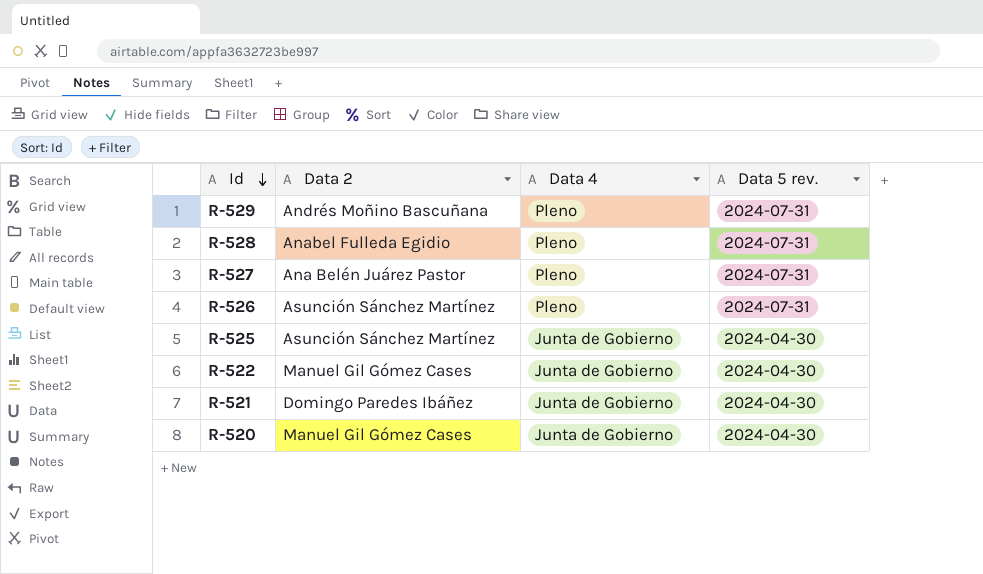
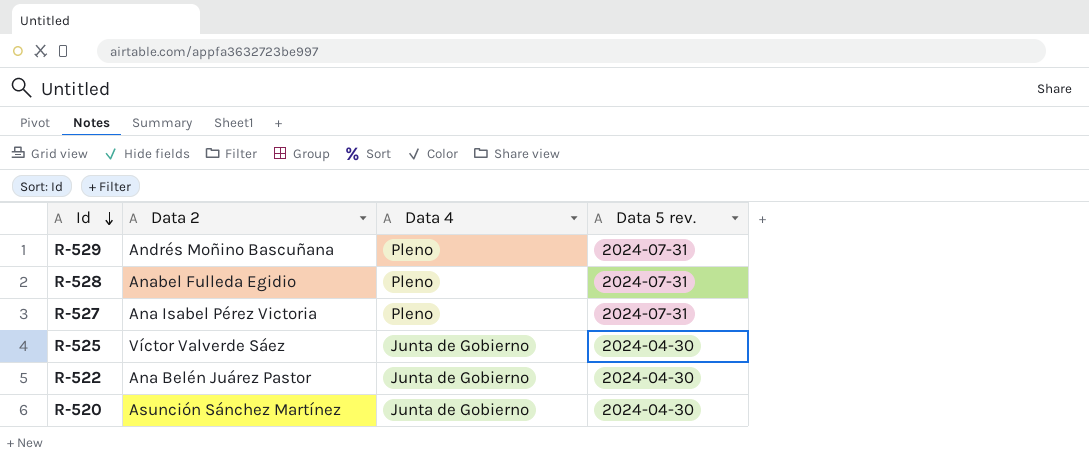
row R-526: Asunción Sánchez Martínez | Pleno | 2024-07-31 -> none
row R-521: Domingo Paredes Ibáñez | Junta de Gobierno | 2024-04-30 -> none
R-527 | Data 2: Ana Belén Juárez Pastor -> Ana Isabel Pérez Victoria
R-525 | Data 2: Asunción Sánchez Martínez -> Víctor Valverde Sáez
R-522 | Data 2: Manuel Gil Gómez Cases -> Ana Belén Juárez Pastor
R-520 | Data 2: Manuel Gil Gómez Cases -> Asunción Sánchez Martínez

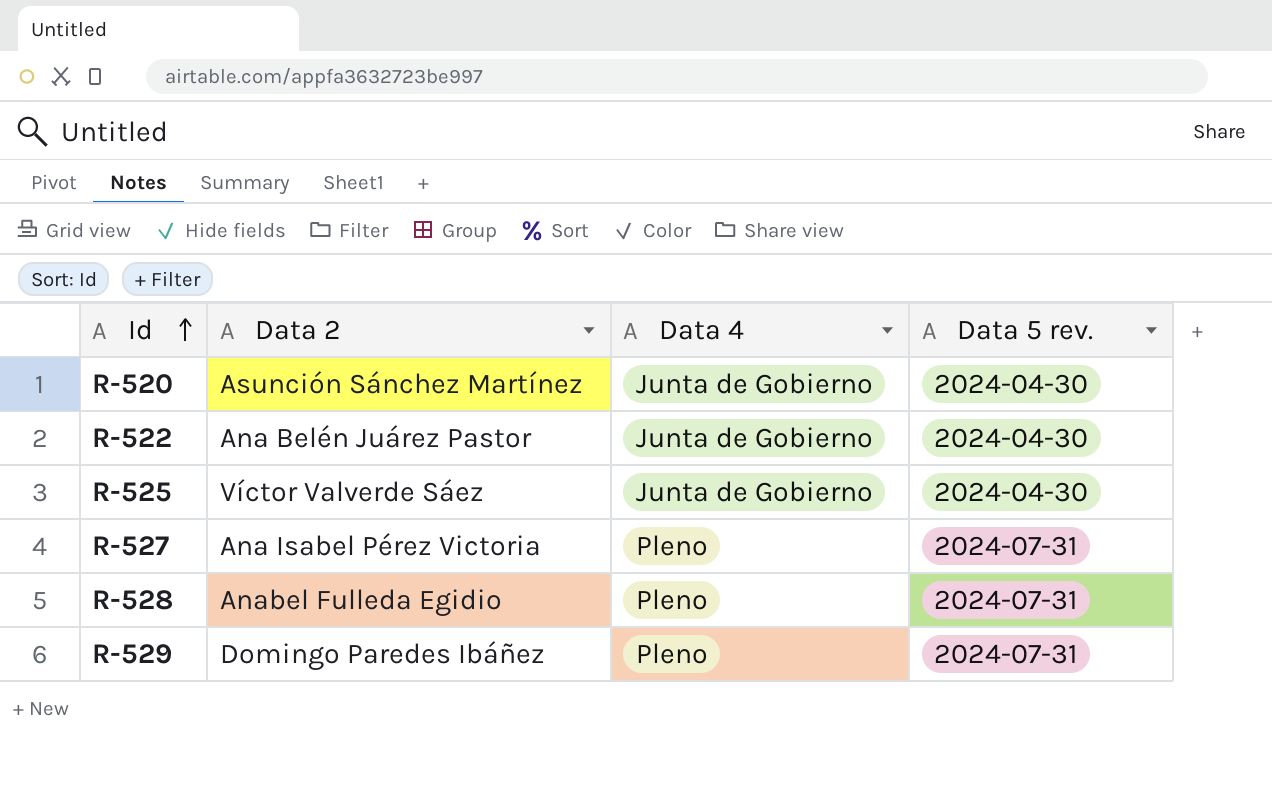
row order: Id descending -> Id ascending
R-529 | Data 2: Andrés Moñino Bascuñana -> Domingo Paredes Ibáñez

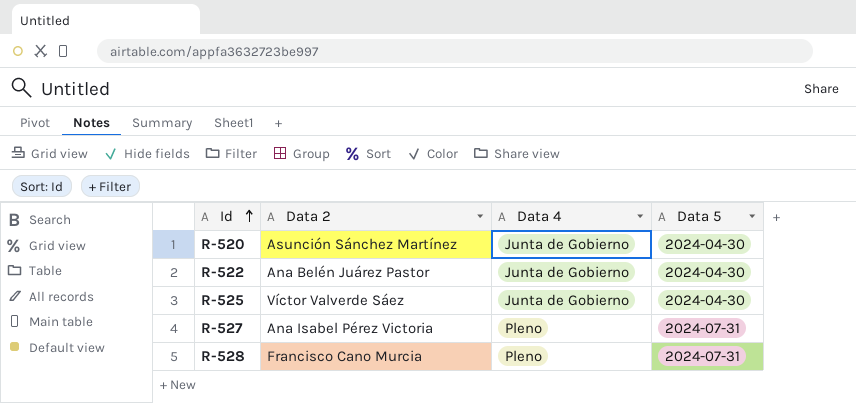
column name: Data 5 rev. -> Data 5
row R-529: Domingo Paredes Ibáñez | Pleno | 2024-07-31 -> none
R-528 | Data 2: Anabel Fulleda Egidio -> Francisco Cano Murcia

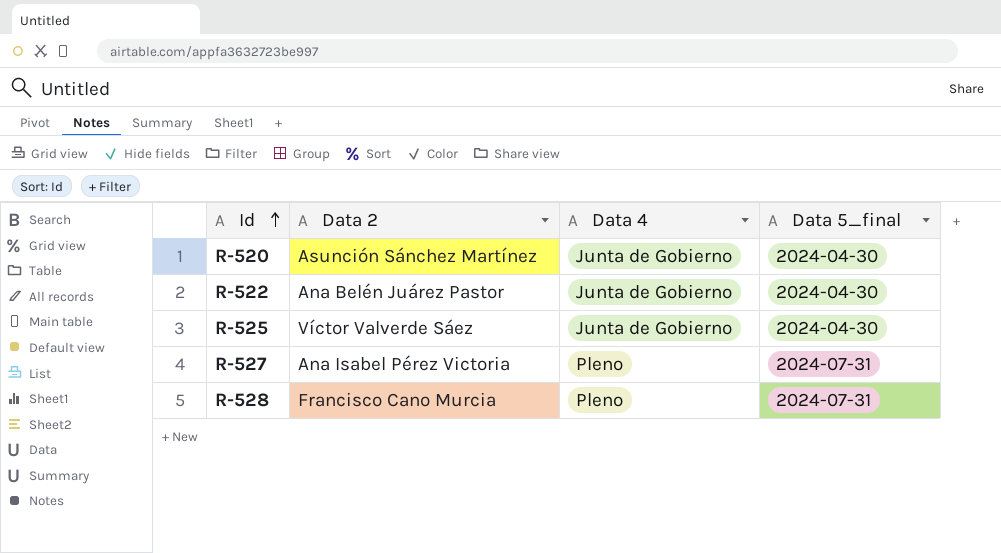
column name: Data 5 -> Data 5_final

